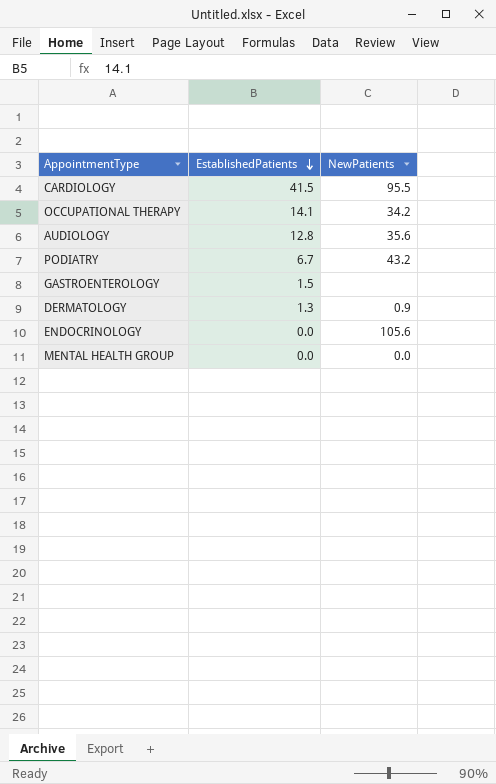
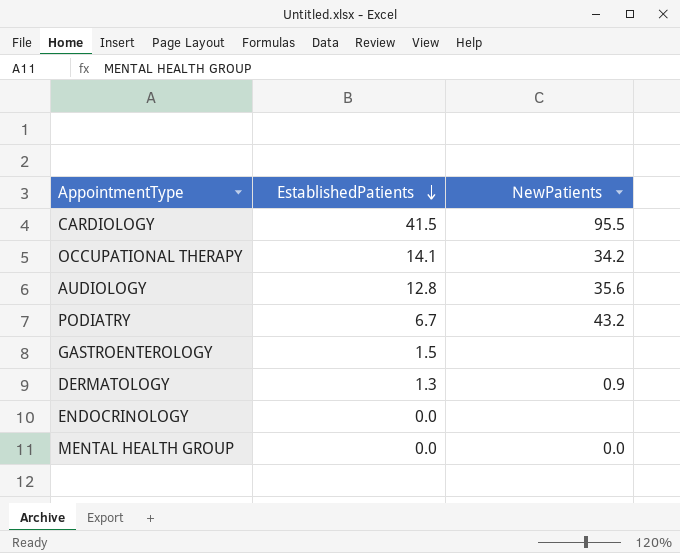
ENDOCRINOLOGY | NewPatients: 105.6 -> none

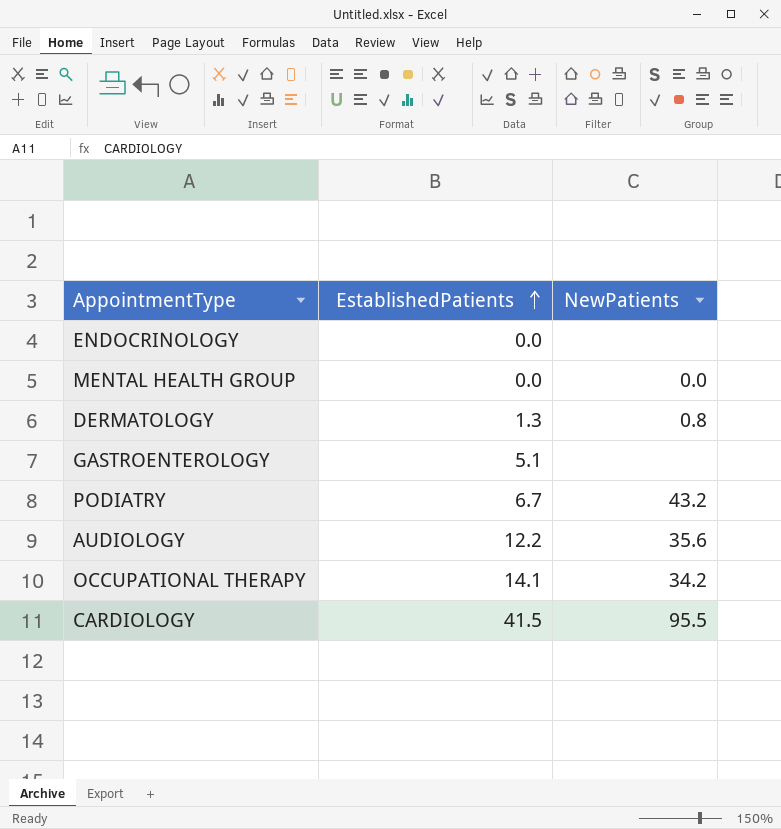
row order: EstablishedPatients descending -> EstablishedPatients ascending
DERMATOLOGY | NewPatients: 0.9 -> 0.8
GASTROENTEROLOGY | EstablishedPatients: 1.5 -> 5.1
AUDIOLOGY | EstablishedPatients: 12.8 -> 12.2

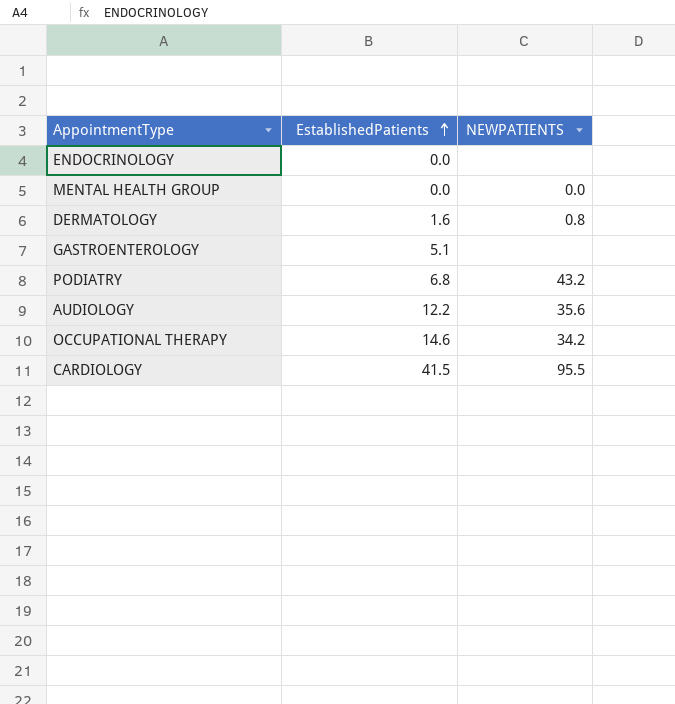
column name: NewPatients -> NEWPATIENTS
DERMATOLOGY | EstablishedPatients: 1.3 -> 1.6
PODIATRY | EstablishedPatients: 6.7 -> 6.8
OCCUPATIONAL THERAPY | EstablishedPatients: 14.1 -> 14.6

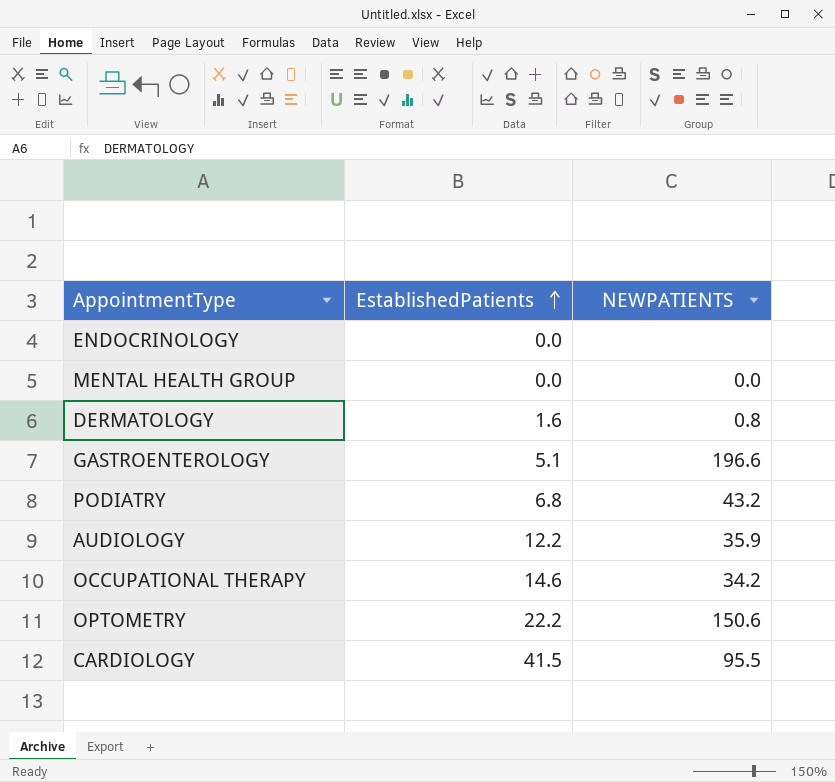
GASTROENTEROLOGY | NEWPATIENTS: none -> 196.6
AUDIOLOGY | NEWPATIENTS: 35.6 -> 35.9
row OPTOMETRY: none -> 22.2 | 150.6

